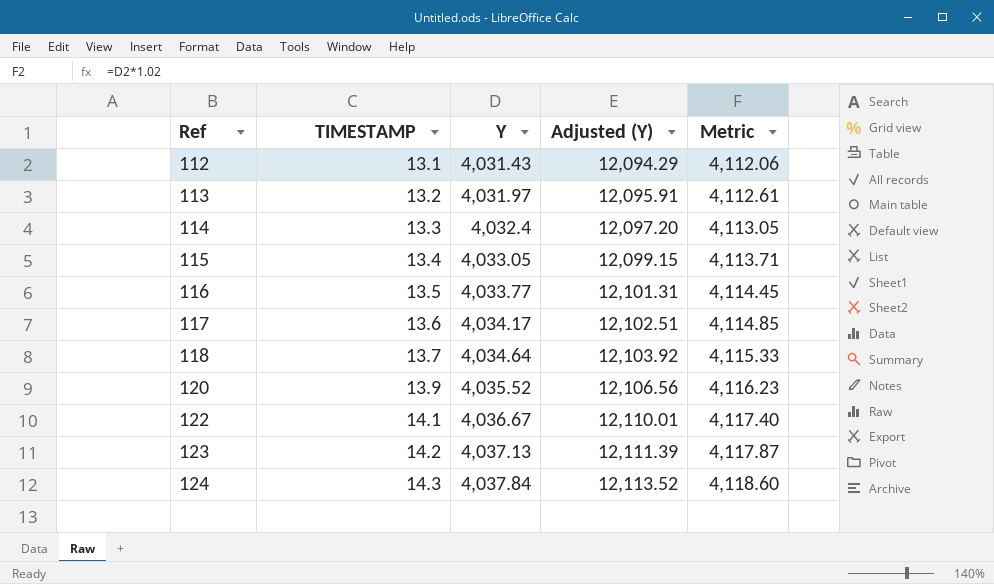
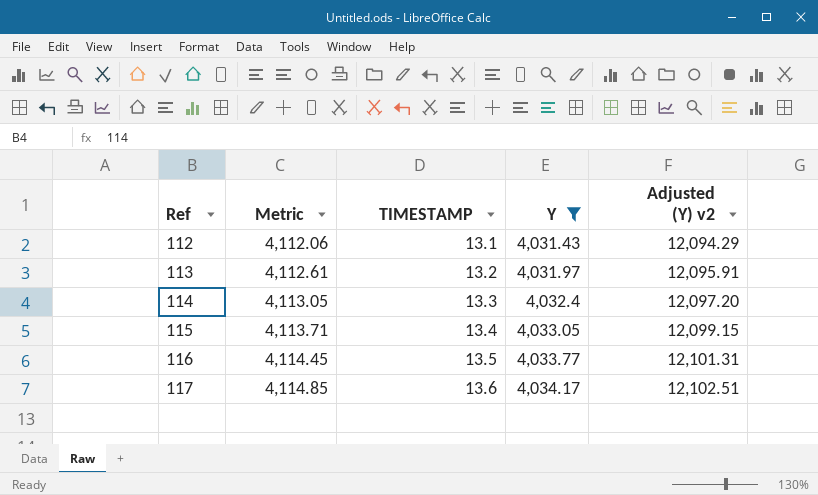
filter: none -> Y <= 4,034.17
column Metric | position: 5 -> 2
column name: Adjusted (Y) -> Adjusted (Y) v2

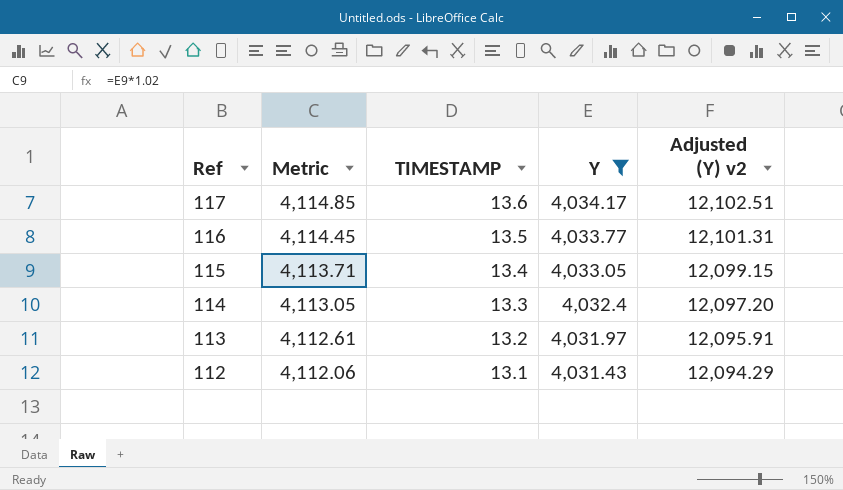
row order: Ref ascending -> Ref descending

